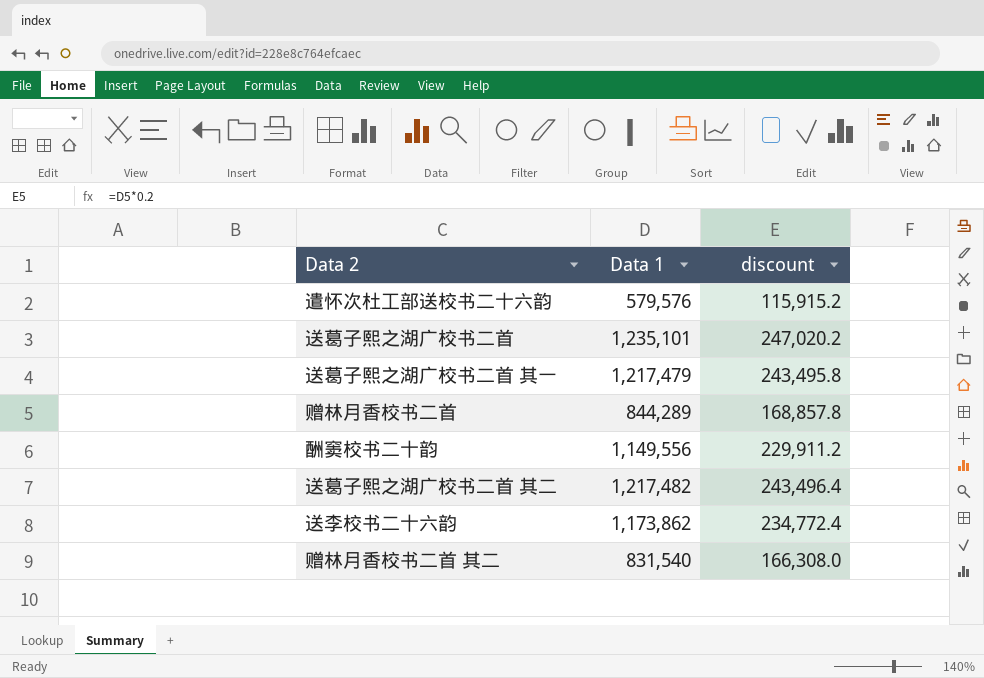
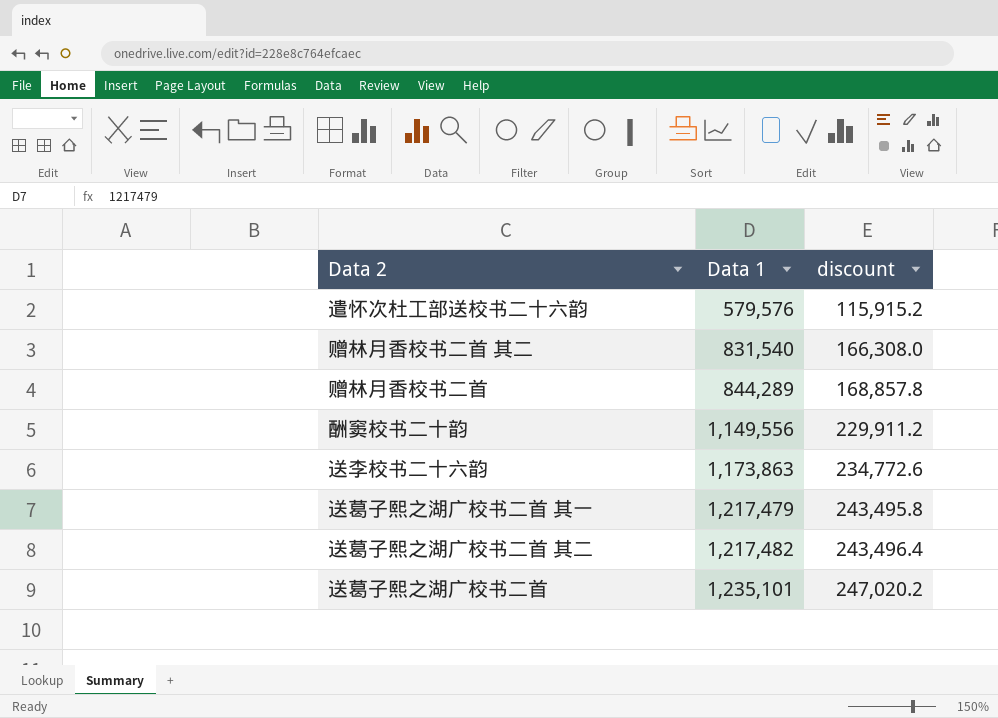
row order: none -> Data 1 ascending
送李校书二十六韵 | Data 1: 1,173,862 -> 1,173,863
送李校书二十六韵 | discount: 234,772.4 -> 234,772.6

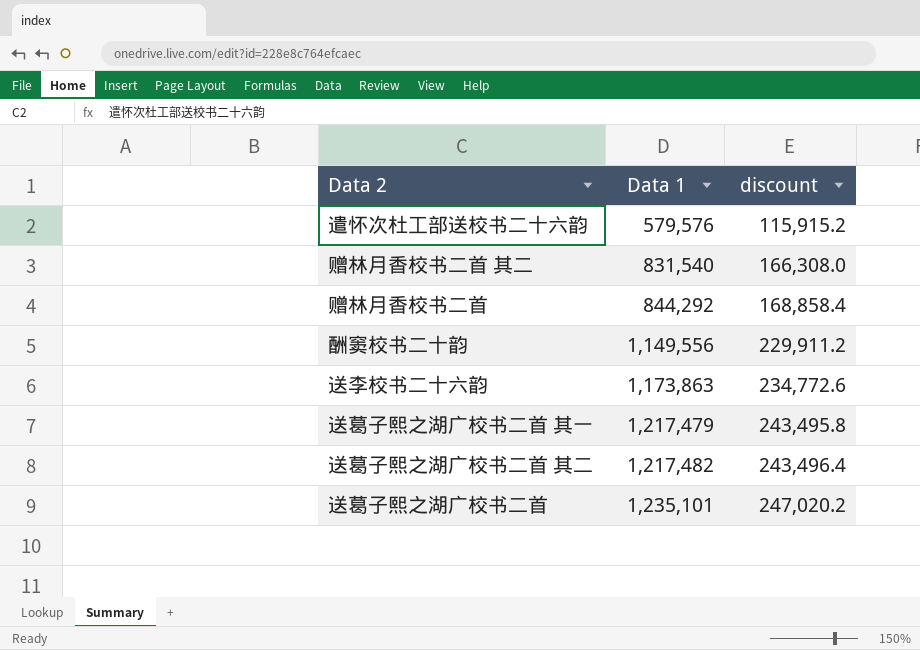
赠林月香校书二首 | Data 1: 844,289 -> 844,292
赠林月香校书二首 | discount: 168,857.8 -> 168,858.4

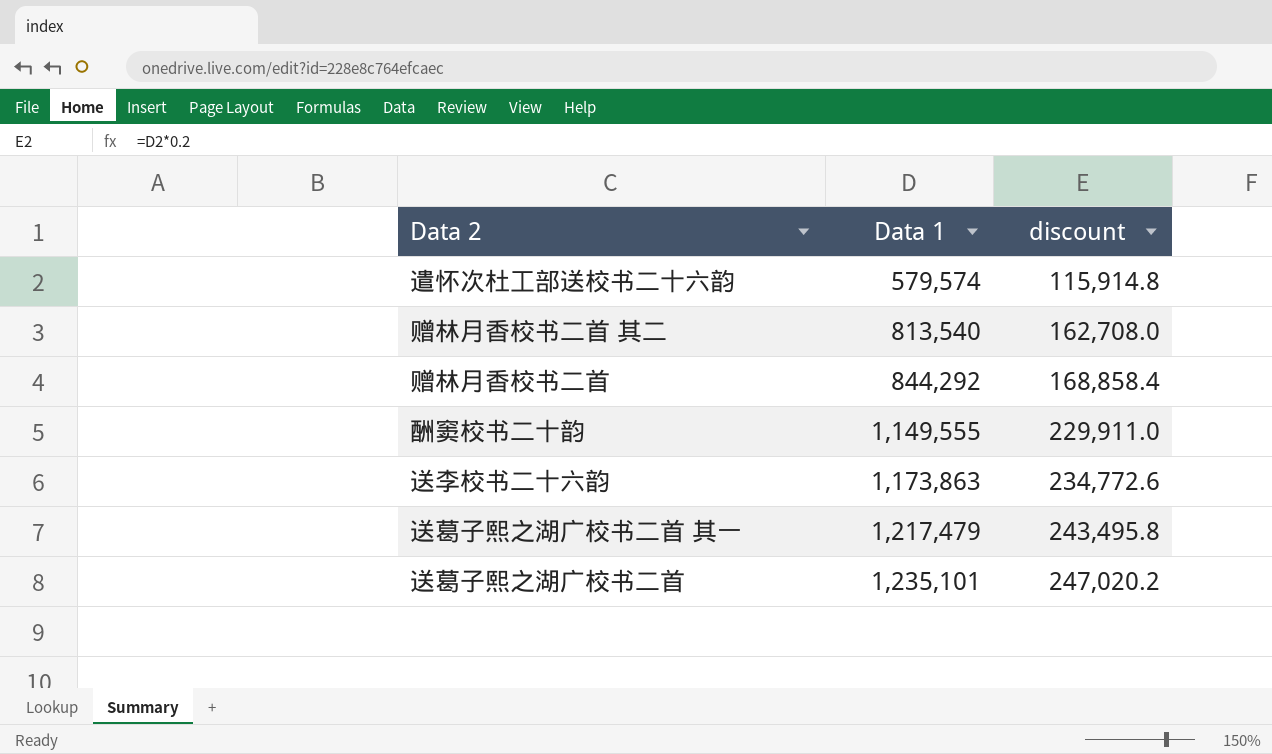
row 送葛子熙之湖广校书二首 其二: 1,217,482 | 243,496.4 -> none
遣怀次杜工部送校书二十六韵 | Data 1: 579,576 -> 579,574
遣怀次杜工部送校书二十六韵 | discount: 115,915.2 -> 115,914.8
赠林月香校书二首 其二 | Data 1: 831,540 -> 813,540
赠林月香校书二首 其二 | discount: 166,308.0 -> 162,708.0
酬窦校书二十韵 | Data 1: 1,149,556 -> 1,149,555
酬窦校书二十韵 | discount: 229,911.2 -> 229,911.0

